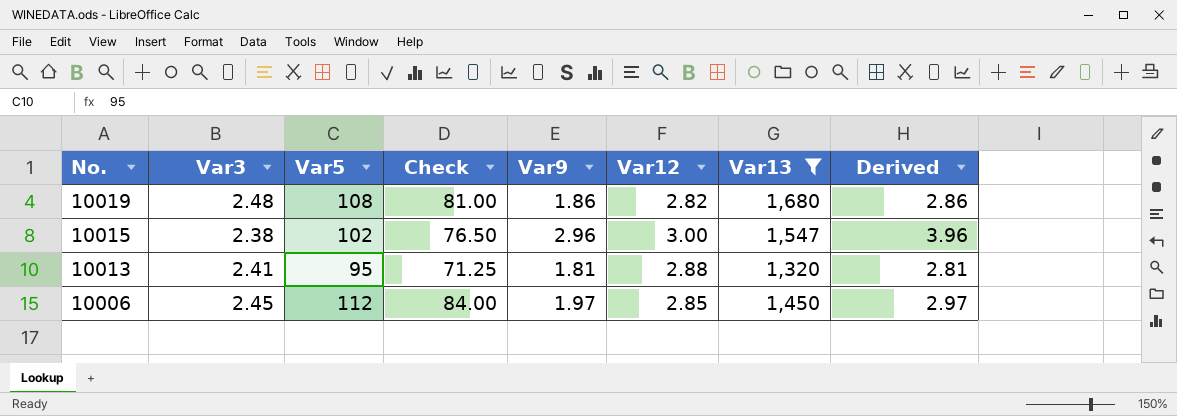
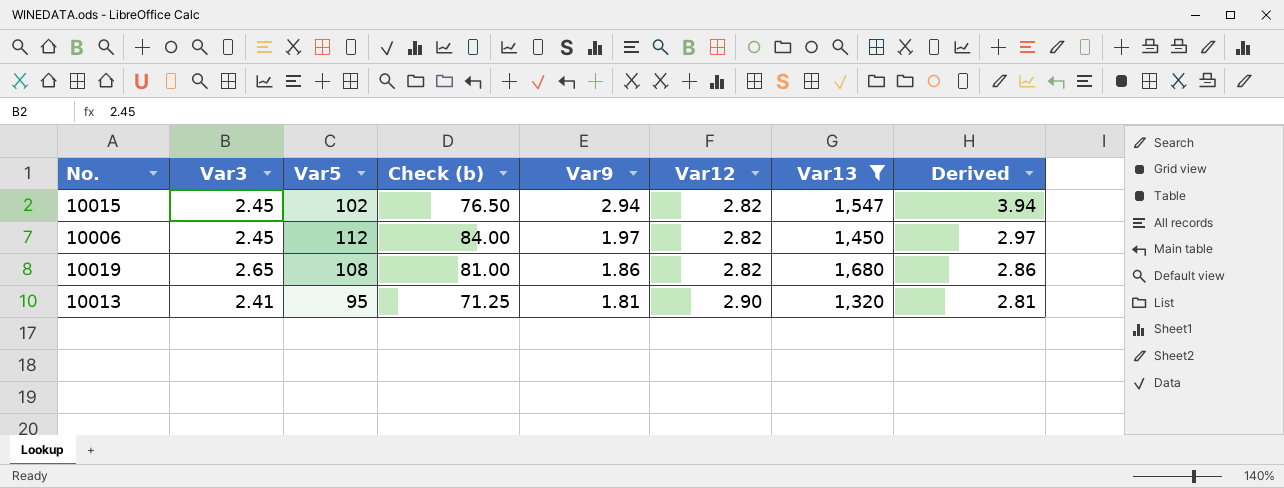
row order: No. descending -> Var9 descending
column name: Check -> Check (b)
10015 | Var3: 2.38 -> 2.45
10015 | Var9: 2.96 -> 2.94
10015 | Var12: 3.00 -> 2.82
10015 | Derived: 3.96 -> 3.94
10006 | Var12: 2.85 -> 2.82
10019 | Var3: 2.48 -> 2.65
10013 | Var12: 2.88 -> 2.90

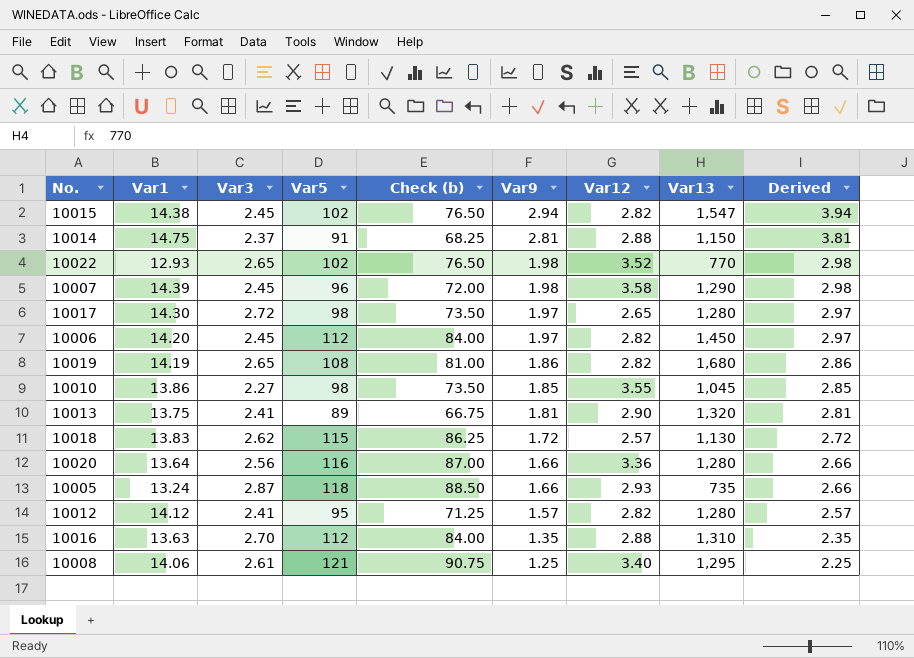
filter: Var13 >= 1,320 -> none
column Var1 | position: none -> 2
10013 | Var5: 95 -> 89
10013 | Check (b): 71.25 -> 66.75

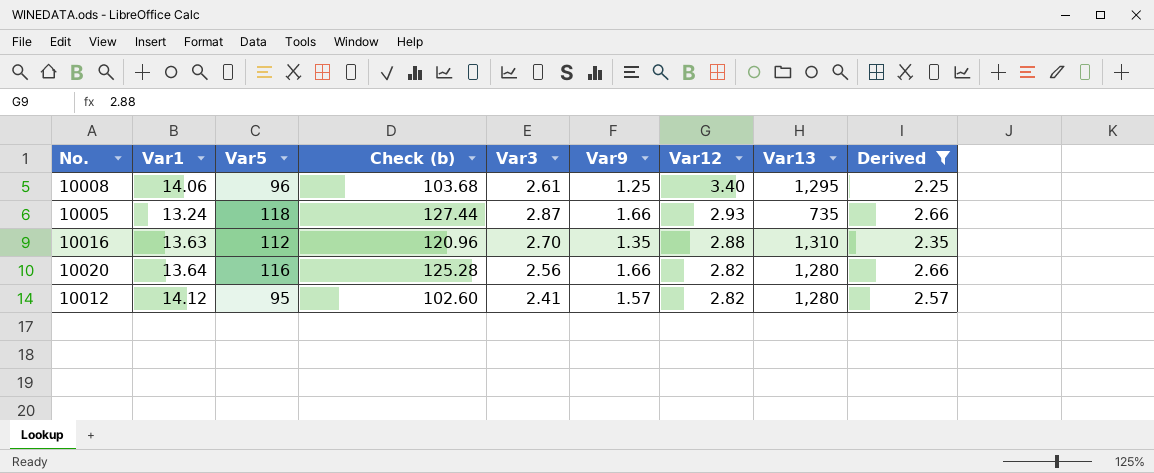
filter: none -> Derived <= 2.66
row order: Var9 descending -> Var12 descending
column Check (b) | formula: [Var5] * 0.75 -> [Var5] * 1.08
column Var3 | position: 3 -> 5
10008 | Var5: 121 -> 96
10020 | Var12: 3.36 -> 2.82

